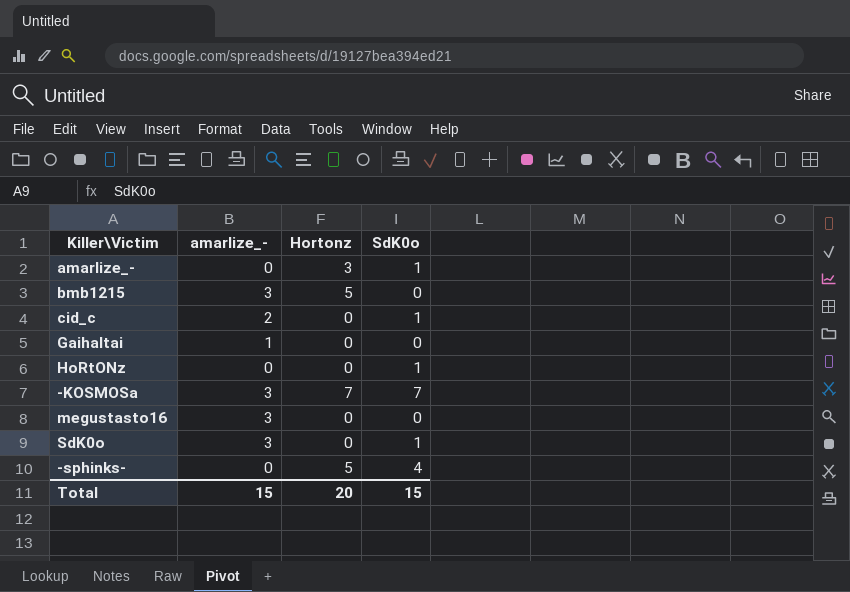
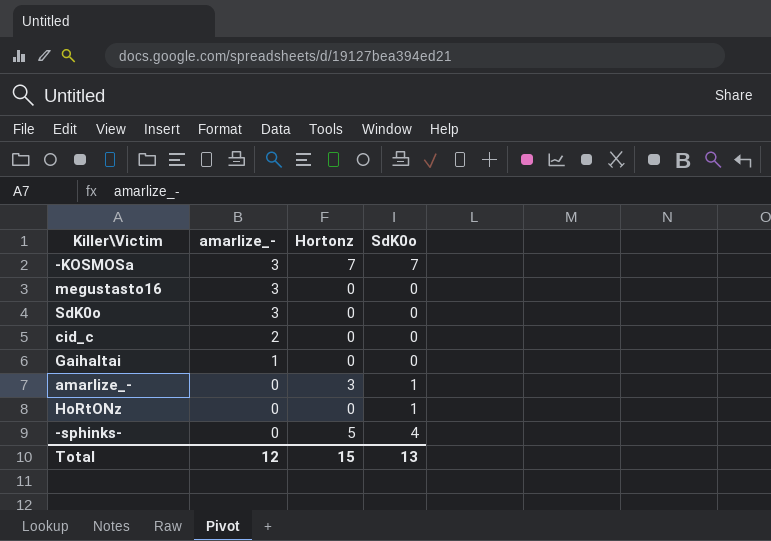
row order: none -> amarlize_- descending
row bmb1215: 3 | 5 | 0 -> none
SdK0o | SdK0o: 1 -> 0
cid_c | SdK0o: 1 -> 0
Total | amarlize_-: 15 -> 12
Total | Hortonz: 20 -> 15
Total | SdK0o: 15 -> 13

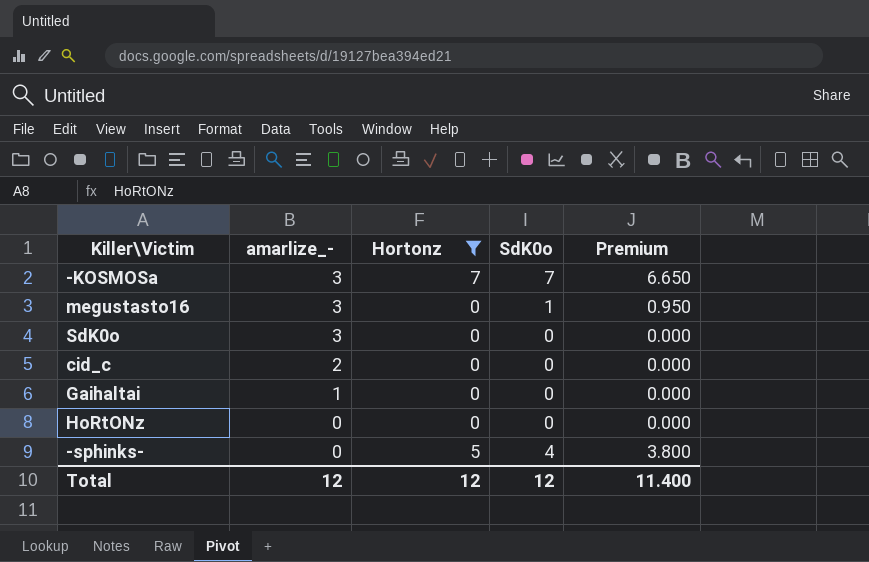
filter: none -> Hortonz != 3
column Premium | formula: none -> [SdK0o] * 0.95
megustasto16 | SdK0o: 0 -> 1
HoRtONz | SdK0o: 1 -> 0
Total | Hortonz: 15 -> 12
Total | SdK0o: 13 -> 12

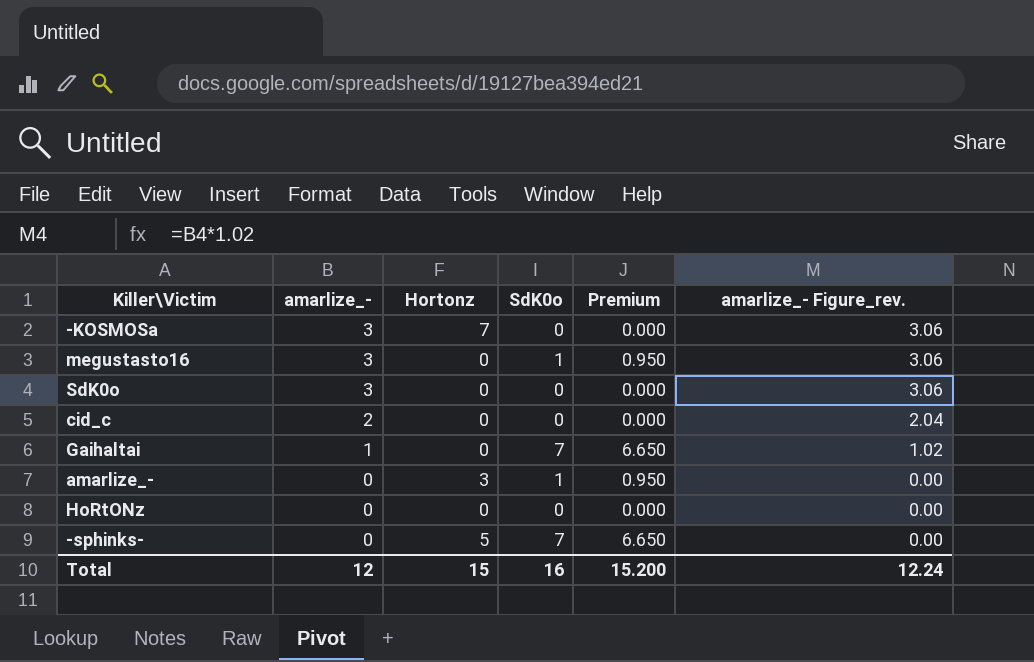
filter: Hortonz != 3 -> none
column amarlize_- Figure_rev. | formula: none -> [amarlize_-] * 1.02
-KOSMOSa | SdK0o: 7 -> 0
-KOSMOSa | Premium: 6.650 -> 0.000
Gaihaltai | SdK0o: 0 -> 7
Gaihaltai | Premium: 0.000 -> 6.650
-sphinks- | SdK0o: 4 -> 7
-sphinks- | Premium: 3.800 -> 6.650
Total | Hortonz: 12 -> 15
Total | SdK0o: 12 -> 16
Total | Premium: 11.400 -> 15.200

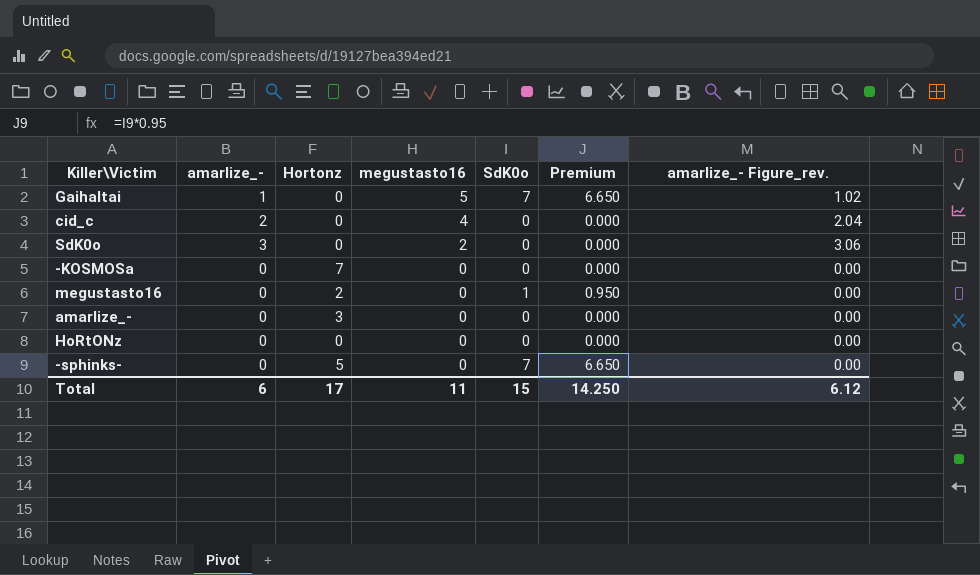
row order: amarlize_- descending -> megustasto16 descending
column megustasto16 | position: none -> 4
-KOSMOSa | amarlize_-: 3 -> 0
-KOSMOSa | amarlize_- Figure_rev.: 3.06 -> 0.00
megustasto16 | amarlize_-: 3 -> 0
megustasto16 | Hortonz: 0 -> 2
megustasto16 | amarlize_- Figure_rev.: 3.06 -> 0.00
amarlize_- | SdK0o: 1 -> 0
amarlize_- | Premium: 0.950 -> 0.000
Total | amarlize_-: 12 -> 6
Total | Hortonz: 15 -> 17
Total | SdK0o: 16 -> 15
Total | Premium: 15.200 -> 14.250
Total | amarlize_- Figure_rev.: 12.24 -> 6.12

